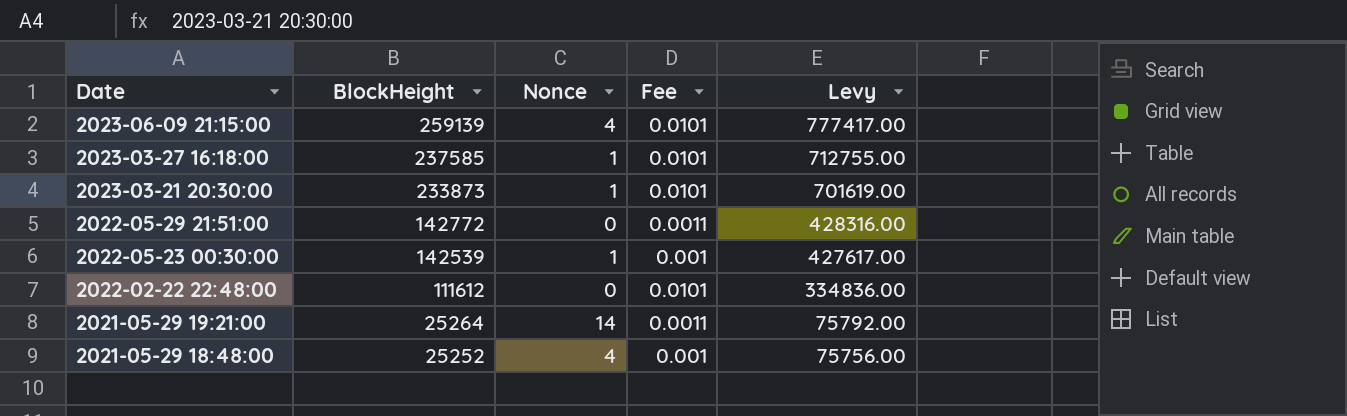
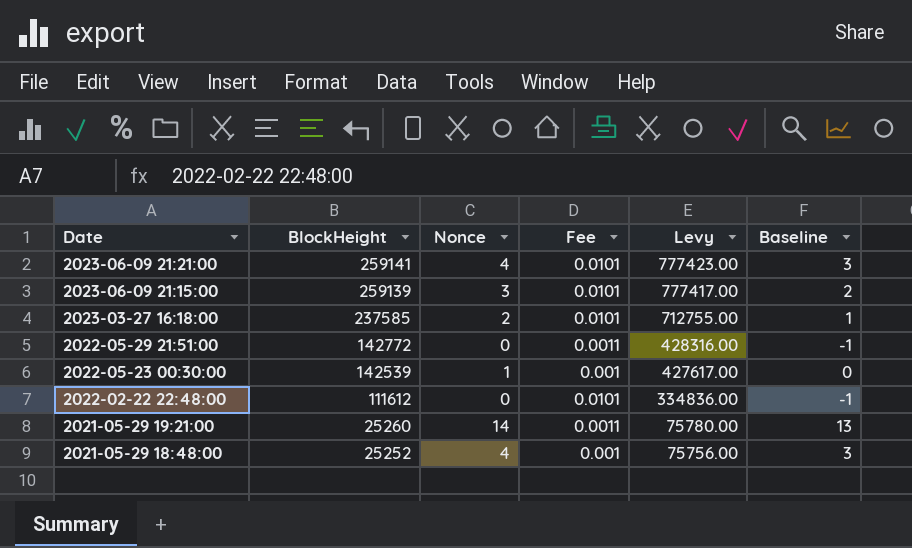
column Baseline | formula: none -> [Nonce] - 1
row 2023-03-21 20:30:00: 233873 | 1 | 0.0101 | 701619.00 -> none
row 2023-06-09 21:21:00: none -> 259141 | 4 | 0.0101 | 777423.00 | 3
2023-06-09 21:15:00 | Nonce: 4 -> 3
2023-03-27 16:18:00 | Nonce: 1 -> 2
2021-05-29 19:21:00 | BlockHeight: 25264 -> 25260
2021-05-29 19:21:00 | Levy: 75792.00 -> 75780.00

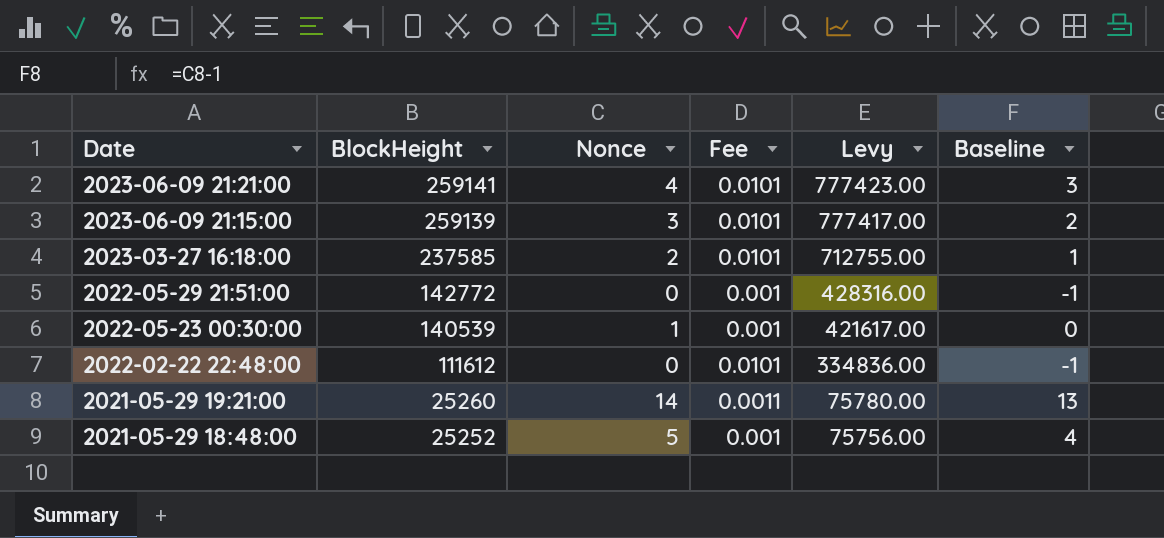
2022-05-29 21:51:00 | Fee: 0.0011 -> 0.001
2022-05-23 00:30:00 | BlockHeight: 142539 -> 140539
2022-05-23 00:30:00 | Levy: 427617.00 -> 421617.00
2021-05-29 18:48:00 | Nonce: 4 -> 5
2021-05-29 18:48:00 | Baseline: 3 -> 4

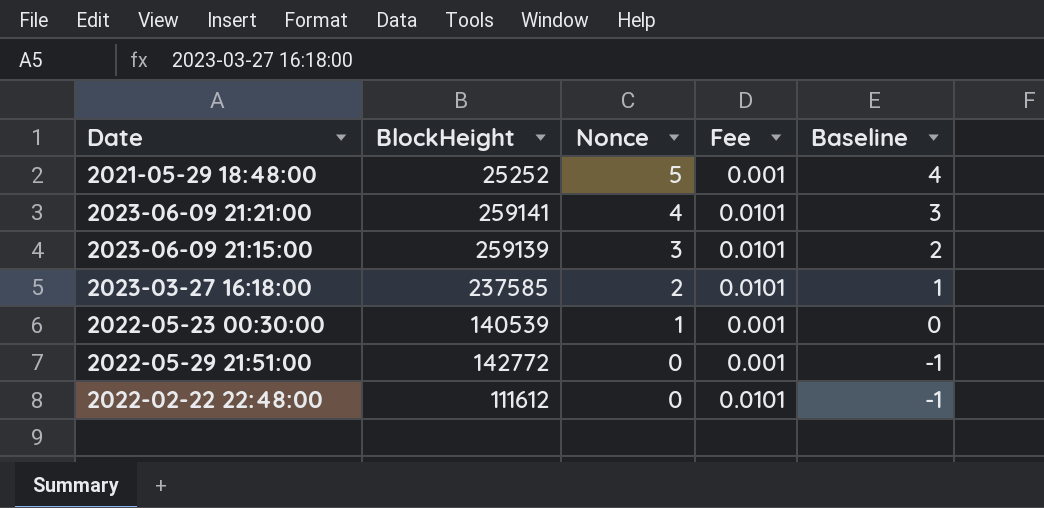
row order: Date descending -> Nonce descending
column Levy | formula: [BlockHeight] * 3 -> none
row 2021-05-29 19:21:00: 25260 | 14 | 0.0011 | 75780.00 | 13 -> none

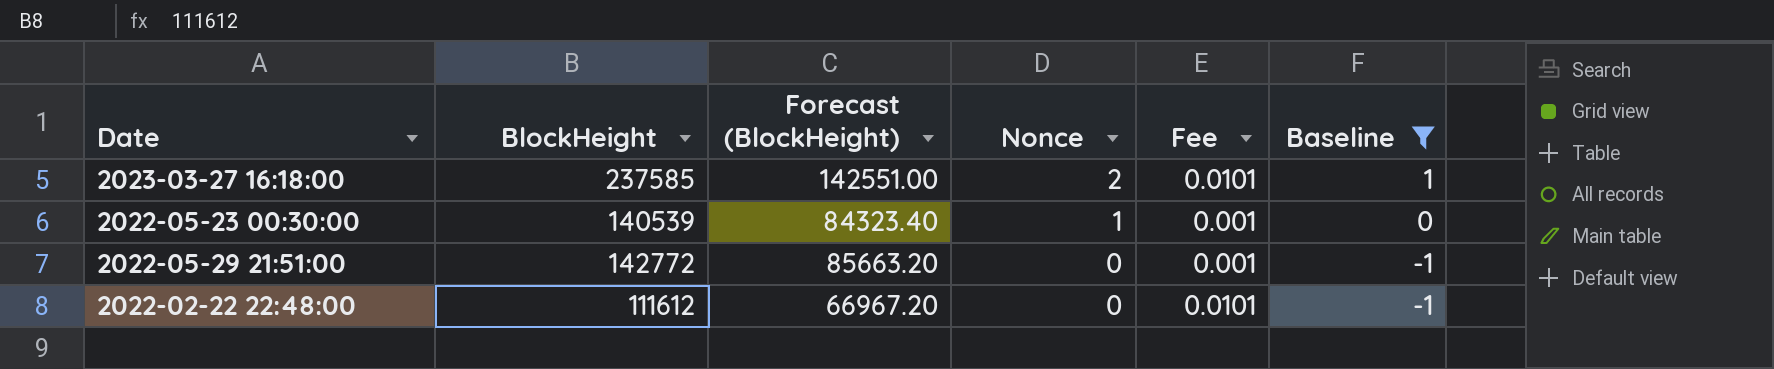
filter: none -> Baseline <= 1
column Forecast (BlockHeight) | formula: none -> [BlockHeight] * 0.6

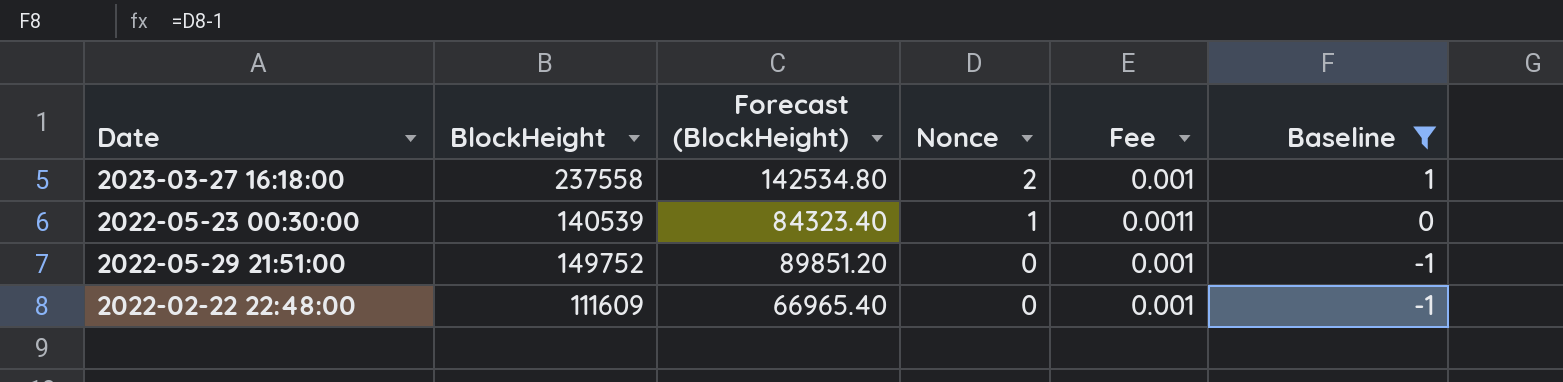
2023-03-27 16:18:00 | BlockHeight: 237585 -> 237558
2023-03-27 16:18:00 | Forecast (BlockHeight): 142551.00 -> 142534.80
2023-03-27 16:18:00 | Fee: 0.0101 -> 0.001
2022-05-23 00:30:00 | Fee: 0.001 -> 0.0011
2022-05-29 21:51:00 | BlockHeight: 142772 -> 149752
2022-05-29 21:51:00 | Forecast (BlockHeight): 85663.20 -> 89851.20
2022-02-22 22:48:00 | BlockHeight: 111612 -> 111609
2022-02-22 22:48:00 | Forecast (BlockHeight): 66967.20 -> 66965.40
2022-02-22 22:48:00 | Fee: 0.0101 -> 0.001

